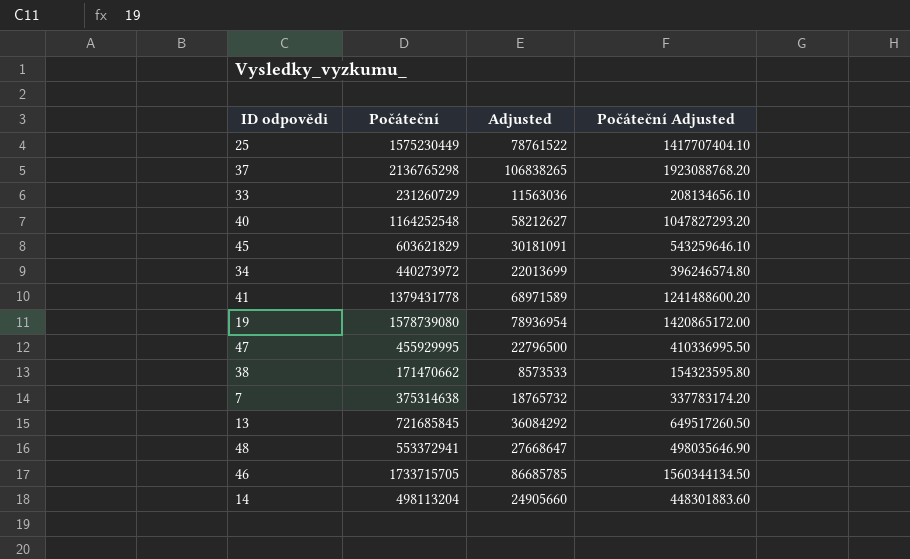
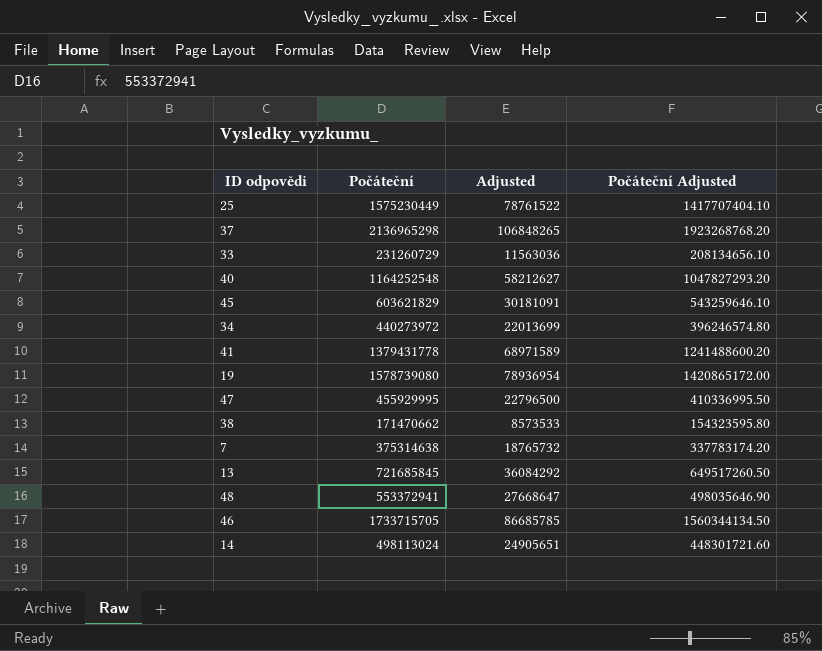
37 | Počáteční: 2136765298 -> 2136965298
37 | Adjusted: 106838265 -> 106848265
37 | Počáteční Adjusted: 1923088768.20 -> 1923268768.20
14 | Počáteční: 498113204 -> 498113024
14 | Adjusted: 24905660 -> 24905651
14 | Počáteční Adjusted: 448301883.60 -> 448301721.60

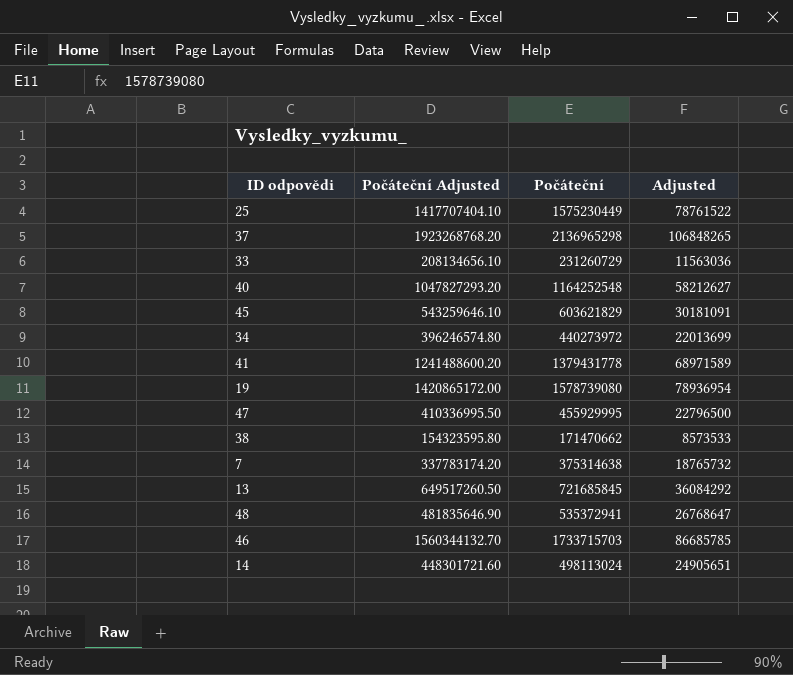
column Počáteční Adjusted | position: 4 -> 2
48 | Počáteční Adjusted: 498035646.90 -> 481835646.90
48 | Počáteční: 553372941 -> 535372941
48 | Adjusted: 27668647 -> 26768647
46 | Počáteční Adjusted: 1560344134.50 -> 1560344132.70
46 | Počáteční: 1733715705 -> 1733715703

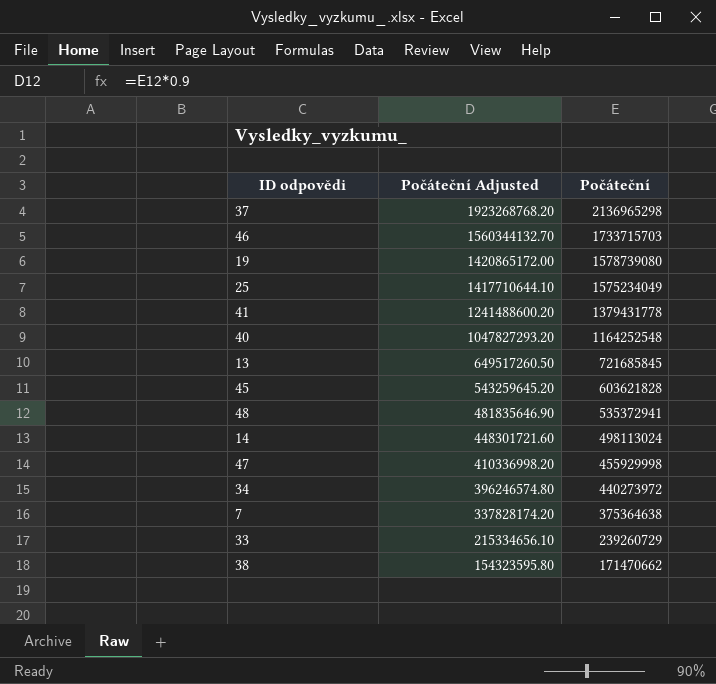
row order: none -> Počáteční Adjusted descending
column Adjusted | formula: [Počáteční] * 0.05 -> none
25 | Počáteční Adjusted: 1417707404.10 -> 1417710644.10
25 | Počáteční: 1575230449 -> 1575234049
45 | Počáteční Adjusted: 543259646.10 -> 543259645.20
45 | Počáteční: 603621829 -> 603621828
47 | Počáteční Adjusted: 410336995.50 -> 410336998.20
47 | Počáteční: 455929995 -> 455929998
7 | Počáteční Adjusted: 337783174.20 -> 337828174.20
7 | Počáteční: 375314638 -> 375364638
33 | Počáteční Adjusted: 208134656.10 -> 215334656.10
33 | Počáteční: 231260729 -> 239260729

